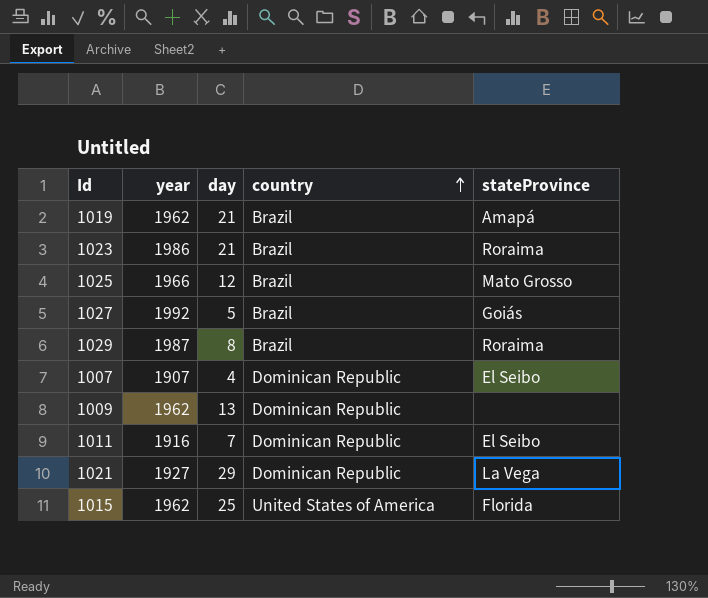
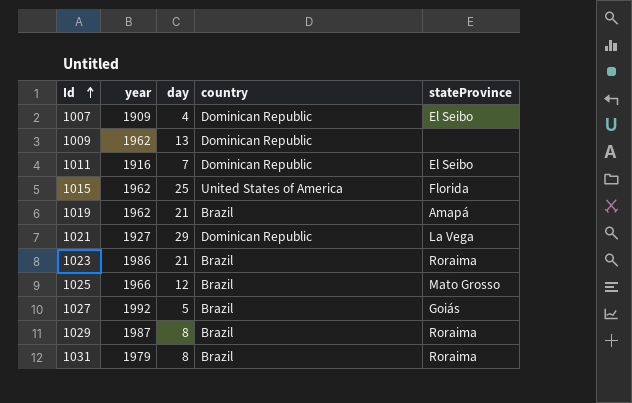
row order: country ascending -> Id ascending
1007 | year: 1907 -> 1909
row 1031: none -> 1979 | 8 | Brazil | Roraima

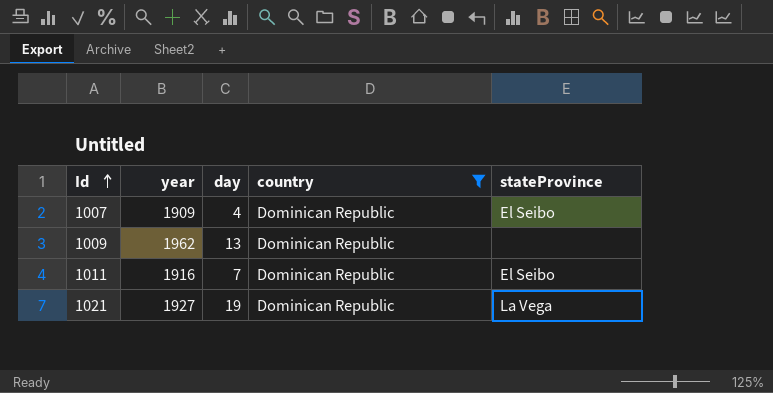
filter: none -> country = Dominican Republic
1021 | day: 29 -> 19

